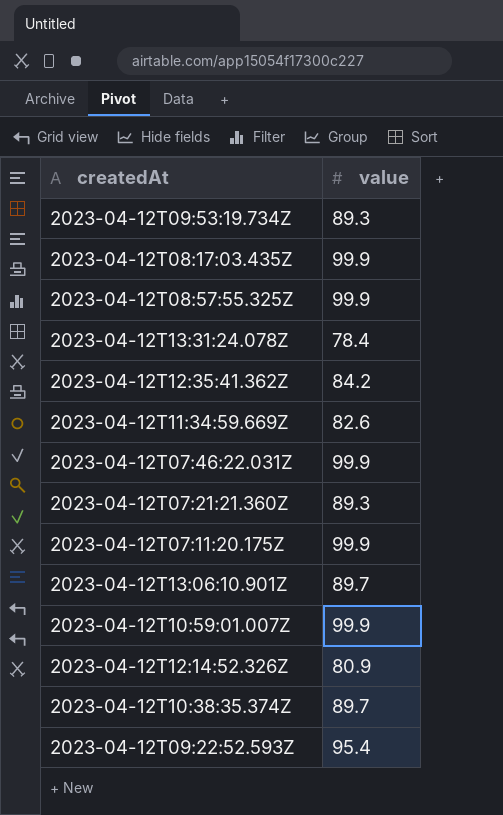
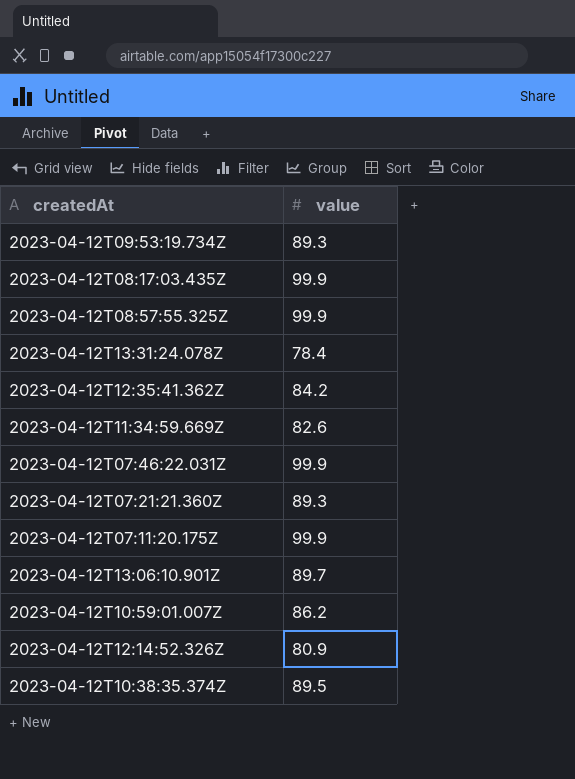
row 2023-04-12T09:22:52.593Z: 95.4 -> none
2023-04-12T10:59:01.007Z | value: 99.9 -> 86.2
2023-04-12T10:38:35.374Z | value: 89.7 -> 89.5

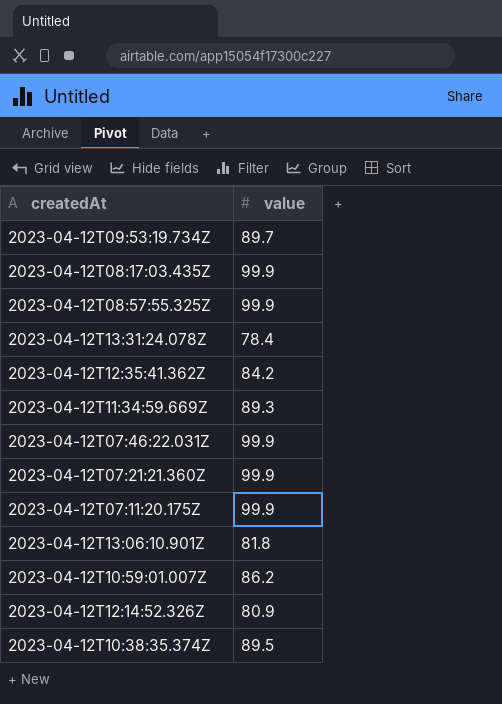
2023-04-12T09:53:19.734Z | value: 89.3 -> 89.7
2023-04-12T11:34:59.669Z | value: 82.6 -> 89.3
2023-04-12T07:21:21.360Z | value: 89.3 -> 99.9
2023-04-12T13:06:10.901Z | value: 89.7 -> 81.8

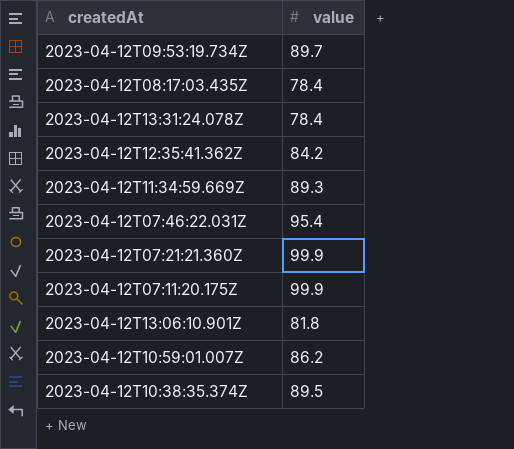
row 2023-04-12T08:57:55.325Z: 99.9 -> none
row 2023-04-12T12:14:52.326Z: 80.9 -> none
2023-04-12T08:17:03.435Z | value: 99.9 -> 78.4
2023-04-12T07:46:22.031Z | value: 99.9 -> 95.4

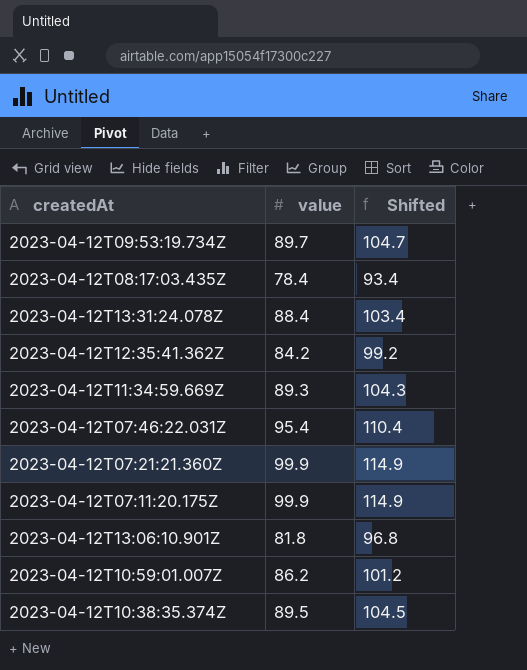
column Shifted | formula: none -> [value] + 15
2023-04-12T13:31:24.078Z | value: 78.4 -> 88.4

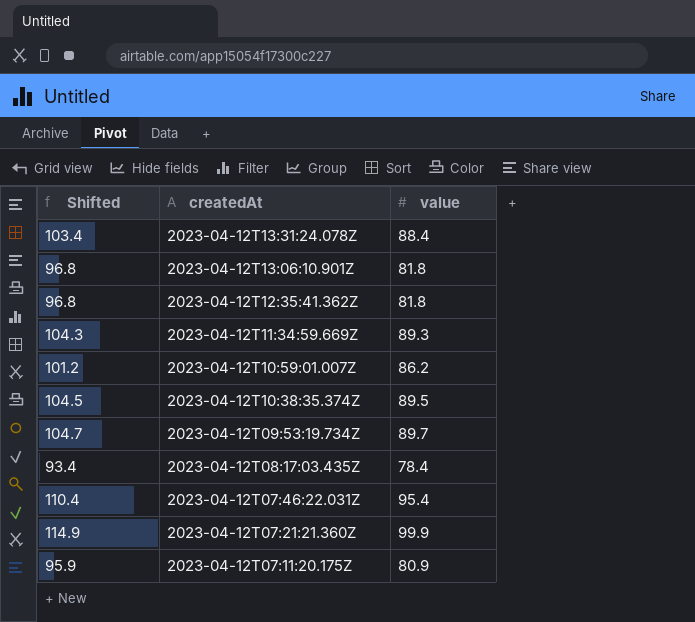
row order: none -> createdAt descending
column Shifted | position: 3 -> 1
2023-04-12T12:35:41.362Z | Shifted: 99.2 -> 96.8
2023-04-12T12:35:41.362Z | value: 84.2 -> 81.8
2023-04-12T07:11:20.175Z | Shifted: 114.9 -> 95.9
2023-04-12T07:11:20.175Z | value: 99.9 -> 80.9

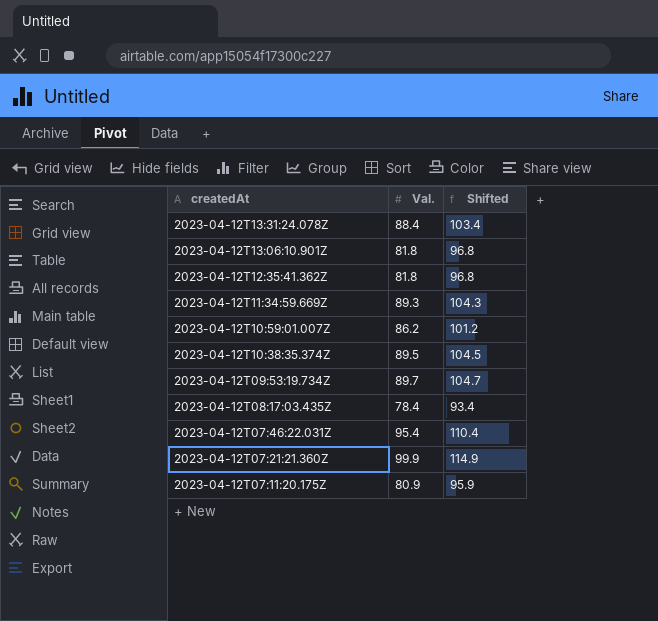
column name: value -> Val.
column Shifted | position: 1 -> 3

